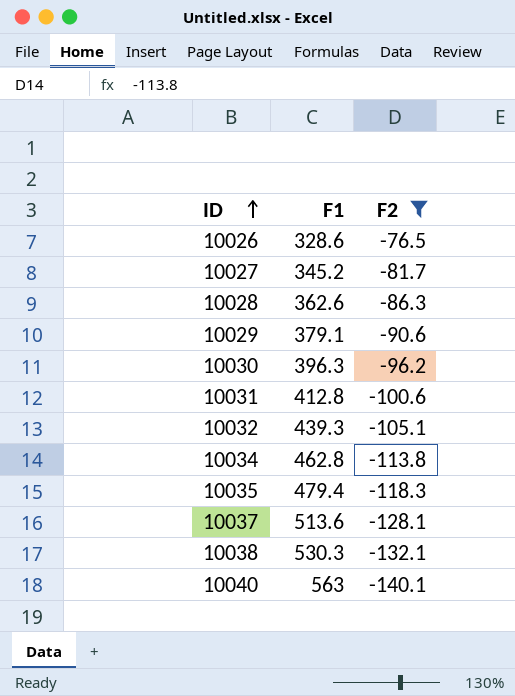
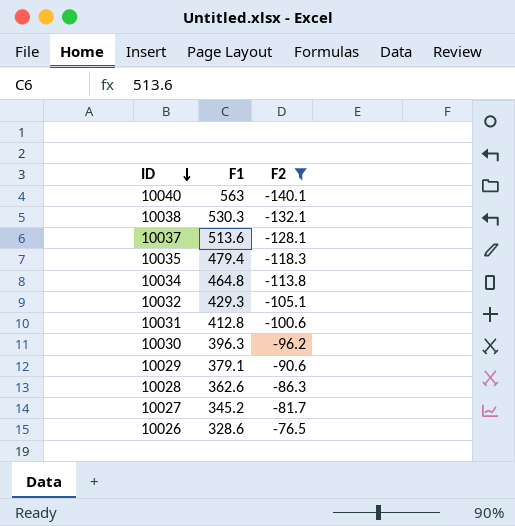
row order: ID ascending -> ID descending
10034 | F1: 462.8 -> 464.8
10032 | F1: 439.3 -> 429.3

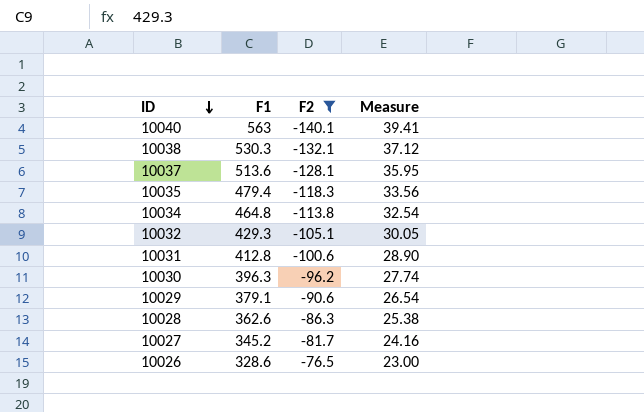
column Measure | formula: none -> [F1] * 0.07

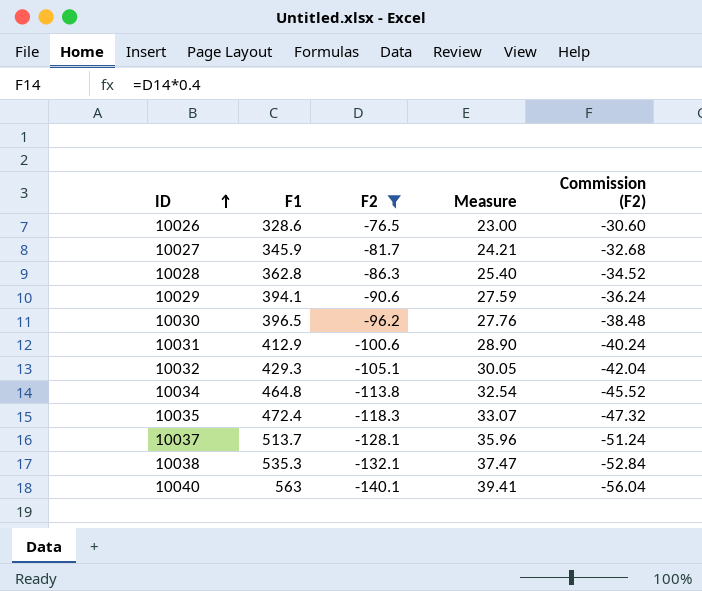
row order: ID descending -> ID ascending
column Commission (F2) | formula: none -> [F2] * 0.4
10027 | F1: 345.2 -> 345.9
10027 | Measure: 24.16 -> 24.21
10028 | F1: 362.6 -> 362.8
10028 | Measure: 25.38 -> 25.40
10029 | F1: 379.1 -> 394.1
10029 | Measure: 26.54 -> 27.59
10030 | F1: 396.3 -> 396.5
10030 | Measure: 27.74 -> 27.76
10031 | F1: 412.8 -> 412.9
10035 | F1: 479.4 -> 472.4
10035 | Measure: 33.56 -> 33.07
10037 | F1: 513.6 -> 513.7
10037 | Measure: 35.95 -> 35.96
10038 | F1: 530.3 -> 535.3
10038 | Measure: 37.12 -> 37.47

